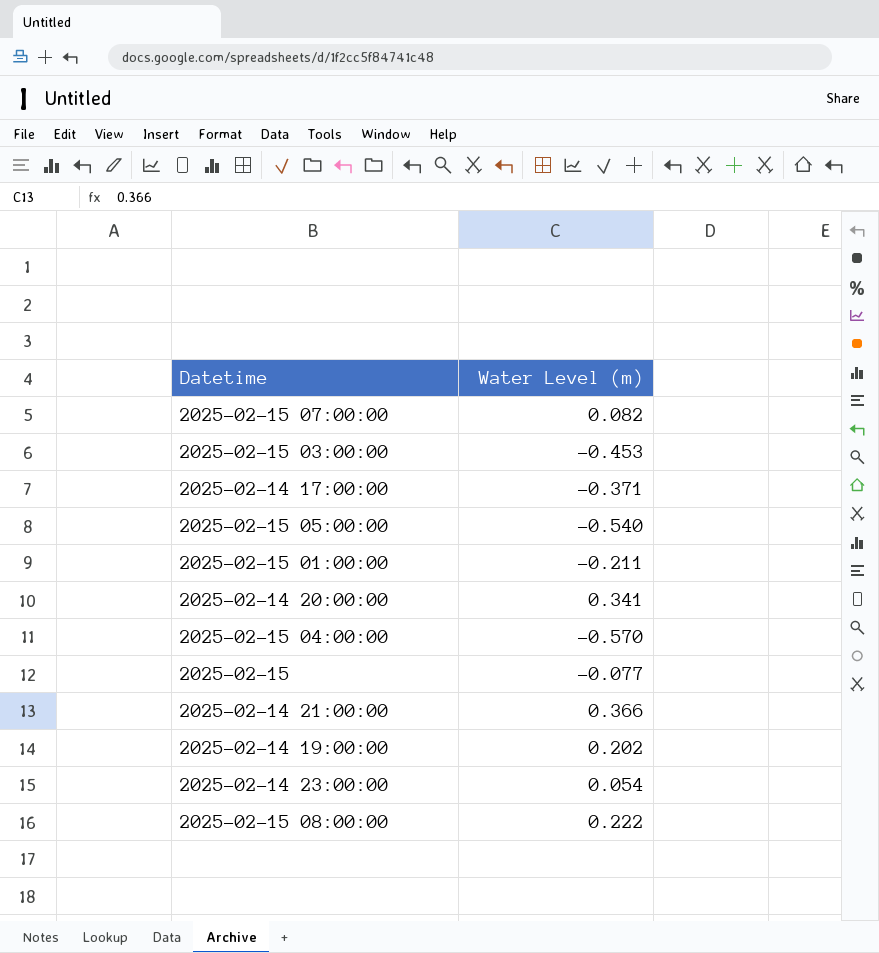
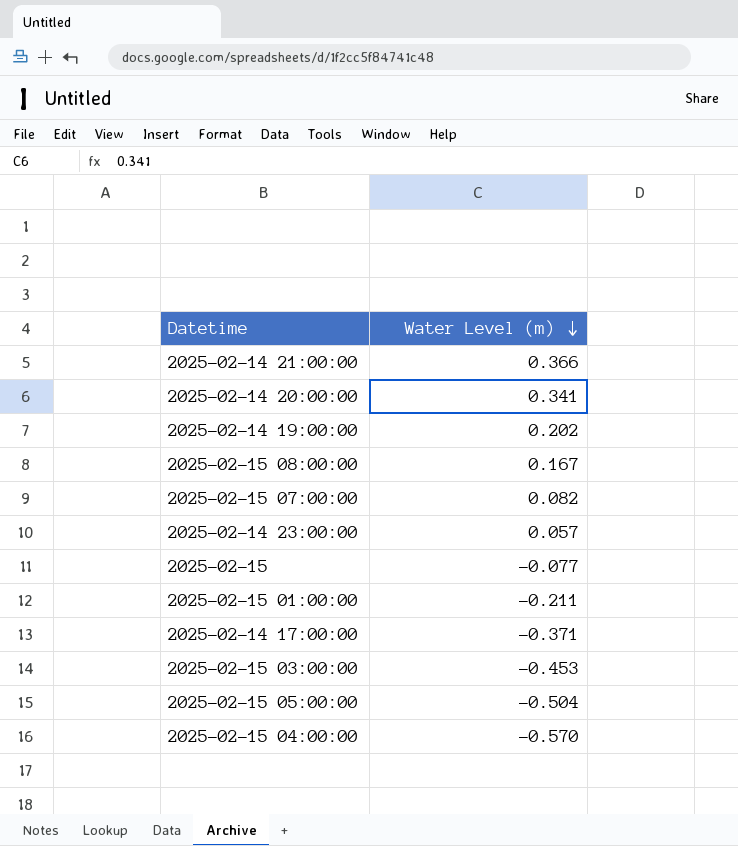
row order: none -> Water Level (m) descending
2025-02-15 08:00:00 | Water Level (m): 0.222 -> 0.167
2025-02-14 23:00:00 | Water Level (m): 0.054 -> 0.057
2025-02-15 05:00:00 | Water Level (m): -0.540 -> -0.504

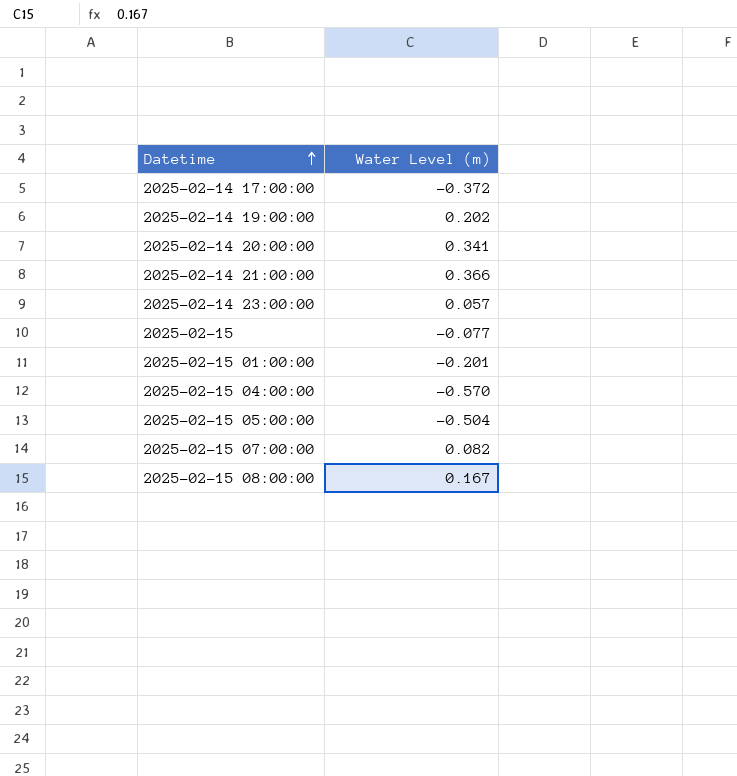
row order: Water Level (m) descending -> Datetime ascending
row 2025-02-15 03:00:00: -0.453 -> none
2025-02-14 17:00:00 | Water Level (m): -0.371 -> -0.372
2025-02-15 01:00:00 | Water Level (m): -0.211 -> -0.201

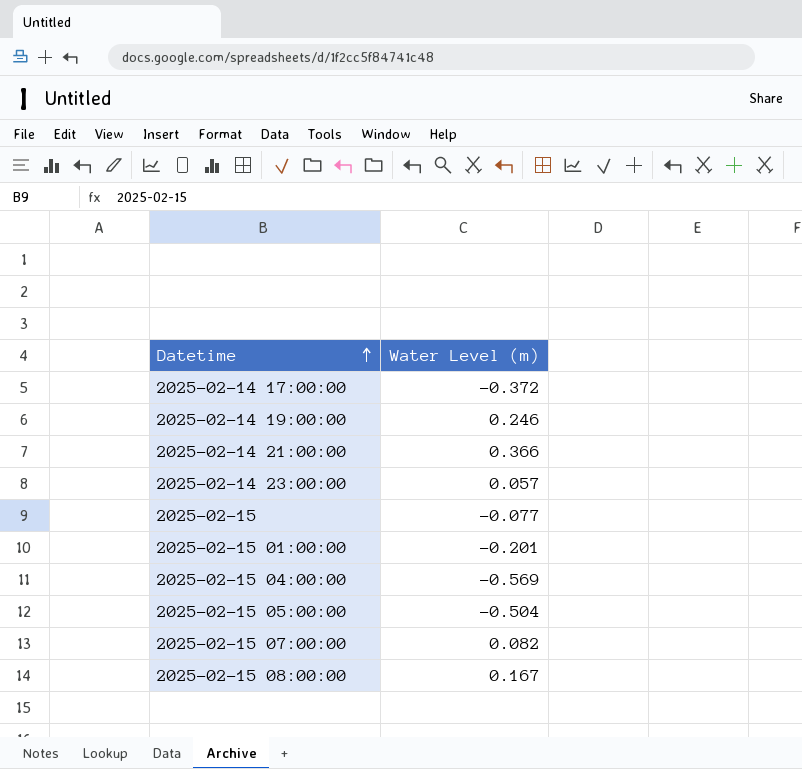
row 2025-02-14 20:00:00: 0.341 -> none
2025-02-14 19:00:00 | Water Level (m): 0.202 -> 0.246
2025-02-15 04:00:00 | Water Level (m): -0.570 -> -0.569

